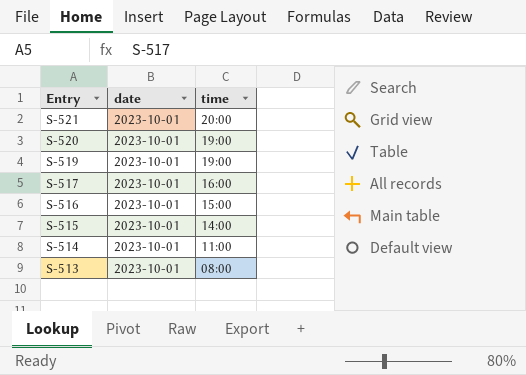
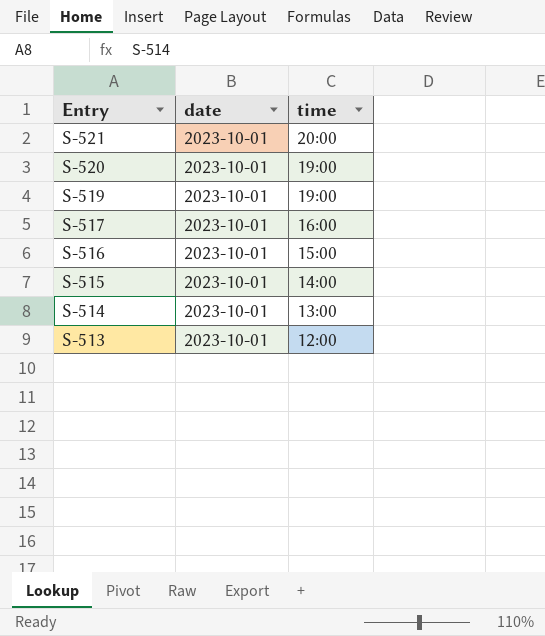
S-514 | time: 11:00 -> 13:00
S-513 | time: 08:00 -> 12:00

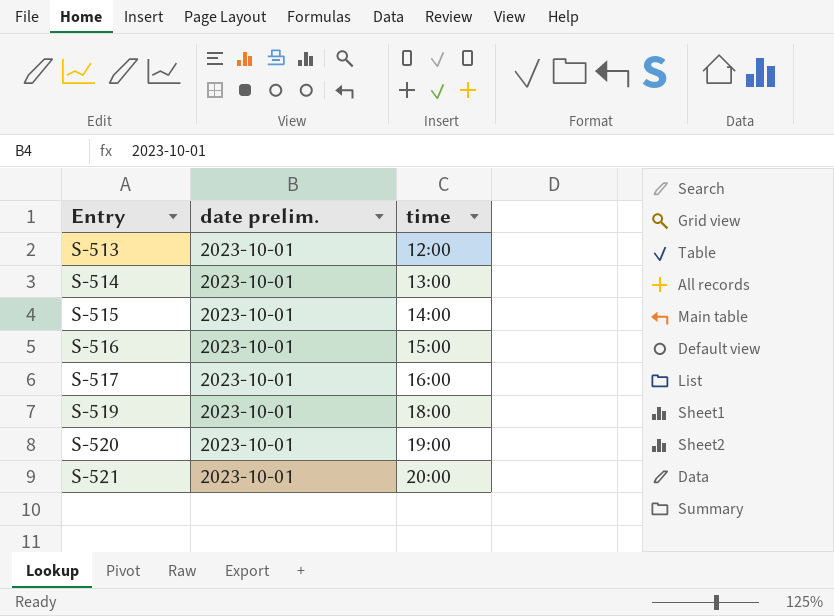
row order: Entry descending -> Entry ascending
column name: date -> date prelim.
S-519 | time: 19:00 -> 18:00

